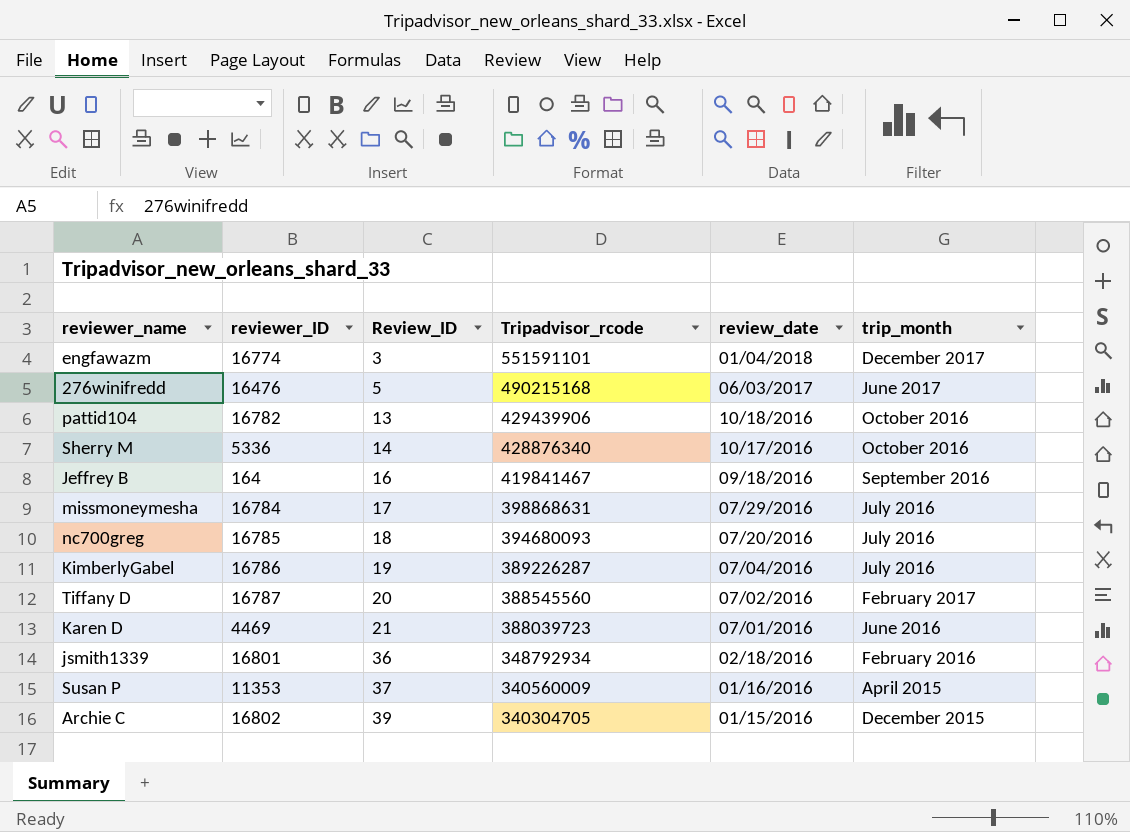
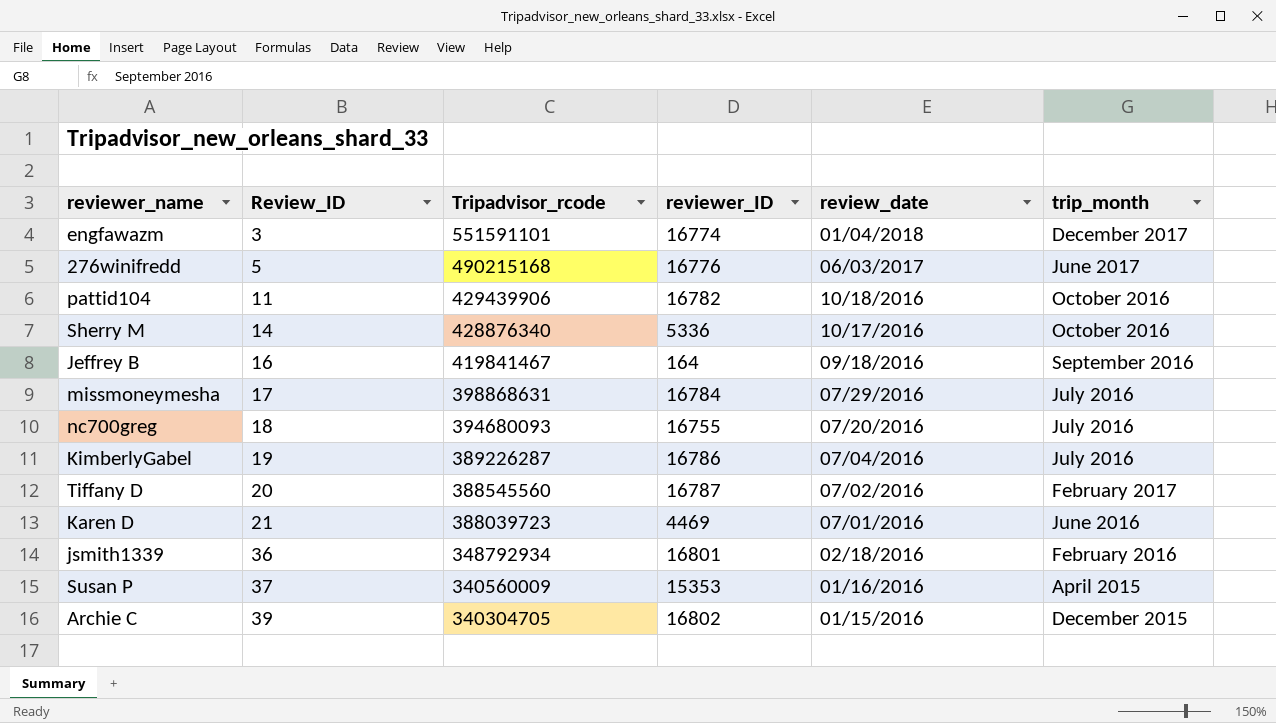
column reviewer_ID | position: 2 -> 4
276winifredd | reviewer_ID: 16476 -> 16776
pattid104 | Review_ID: 13 -> 11
nc700greg | reviewer_ID: 16785 -> 16755
Susan P | reviewer_ID: 11353 -> 15353

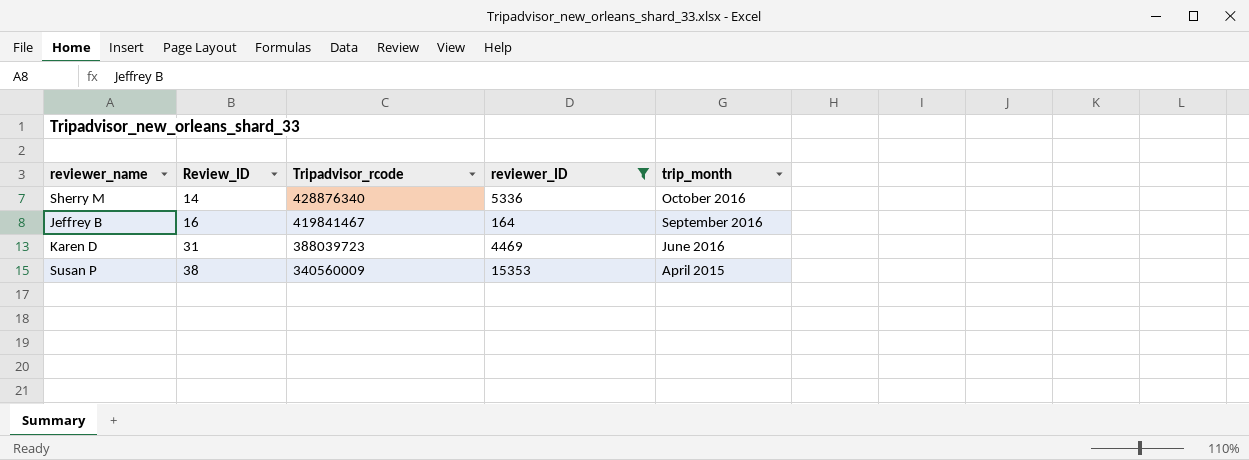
filter: none -> reviewer_ID <= 15353
column review_date | position: 5 -> none
Karen D | Review_ID: 21 -> 31
Susan P | Review_ID: 37 -> 38

